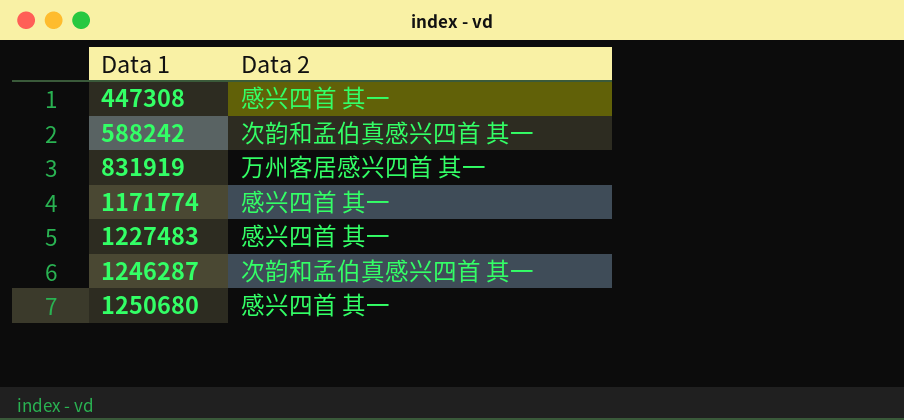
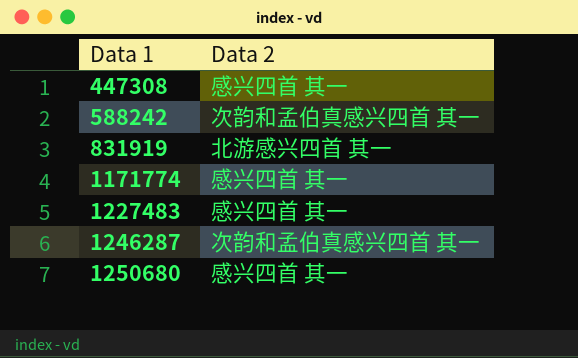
831919 | Data 2: 万州客居感兴四首 其一 -> 北游感兴四首 其一

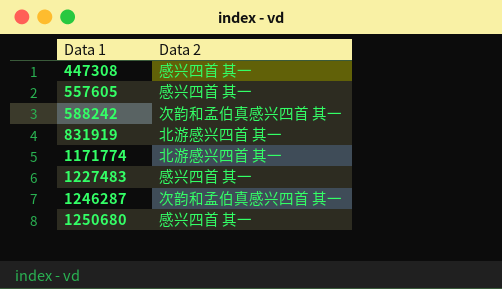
row 557605: none -> 感兴四首 其一
1171774 | Data 2: 感兴四首 其一 -> 北游感兴四首 其一

